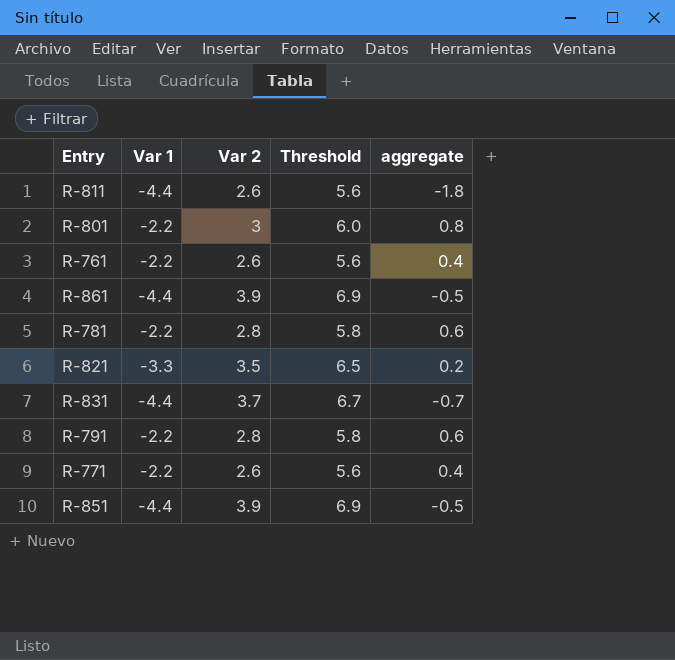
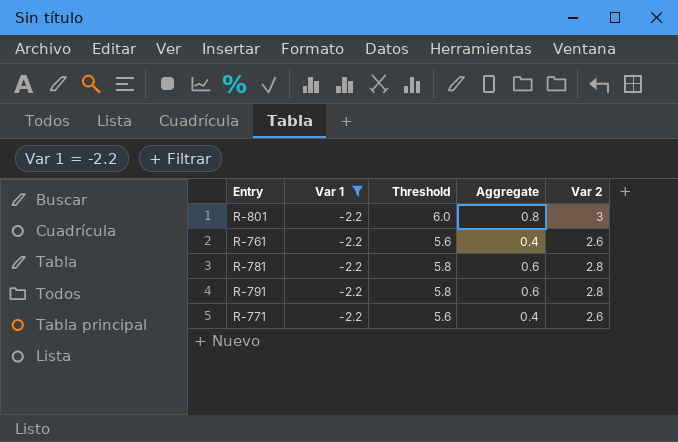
filter: none -> Var 1 = -2.2
column name: aggregate -> Aggregate
column Var 2 | position: 3 -> 5

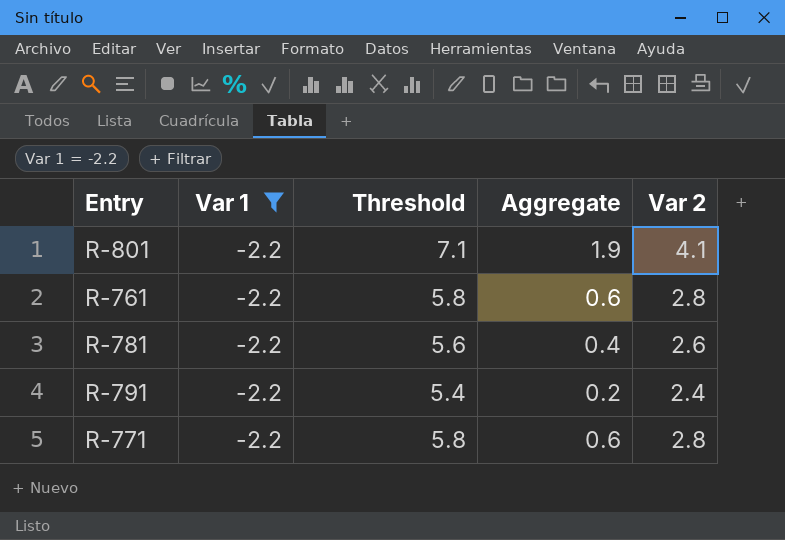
R-801 | Threshold: 6.0 -> 7.1
R-801 | Aggregate: 0.8 -> 1.9
R-801 | Var 2: 3 -> 4.1
R-761 | Threshold: 5.6 -> 5.8
R-761 | Aggregate: 0.4 -> 0.6
R-761 | Var 2: 2.6 -> 2.8
R-781 | Threshold: 5.8 -> 5.6
R-781 | Aggregate: 0.6 -> 0.4
R-781 | Var 2: 2.8 -> 2.6
R-791 | Threshold: 5.8 -> 5.4
R-791 | Aggregate: 0.6 -> 0.2
R-791 | Var 2: 2.8 -> 2.4
R-771 | Threshold: 5.6 -> 5.8
R-771 | Aggregate: 0.4 -> 0.6
R-771 | Var 2: 2.6 -> 2.8

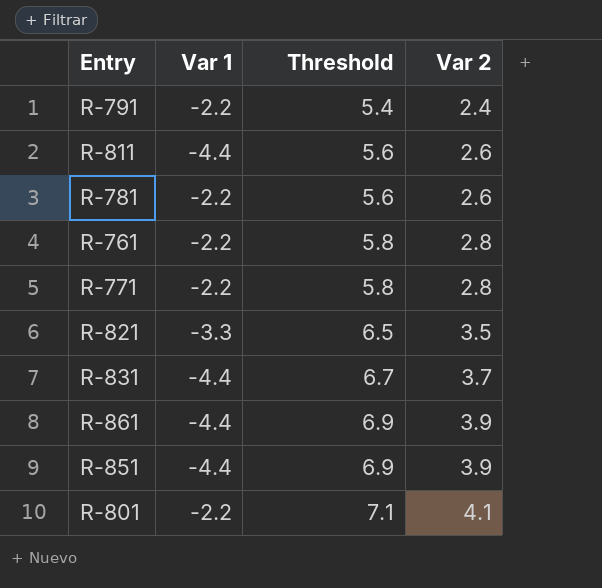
filter: Var 1 = -2.2 -> none
row order: none -> Threshold ascending
column Aggregate | formula: [Var 1] + [Var 2] -> none

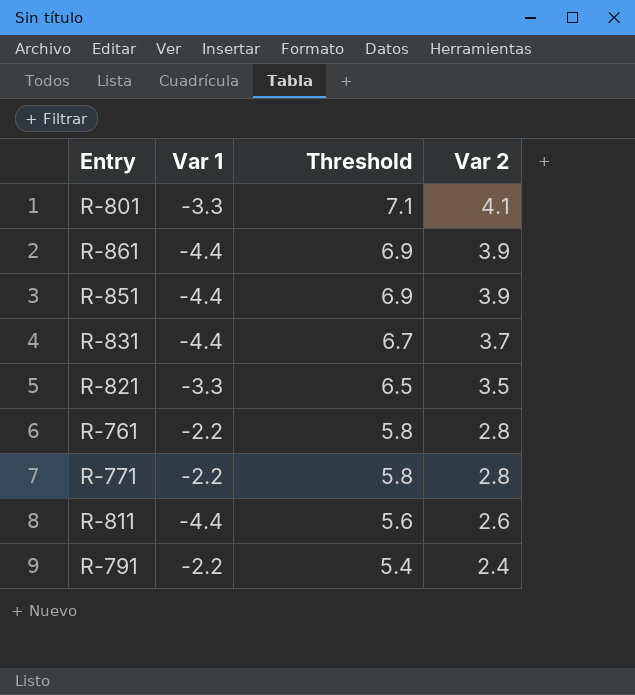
row order: Threshold ascending -> Threshold descending
row R-781: -2.2 | 5.6 | 2.6 -> none
R-801 | Var 1: -2.2 -> -3.3

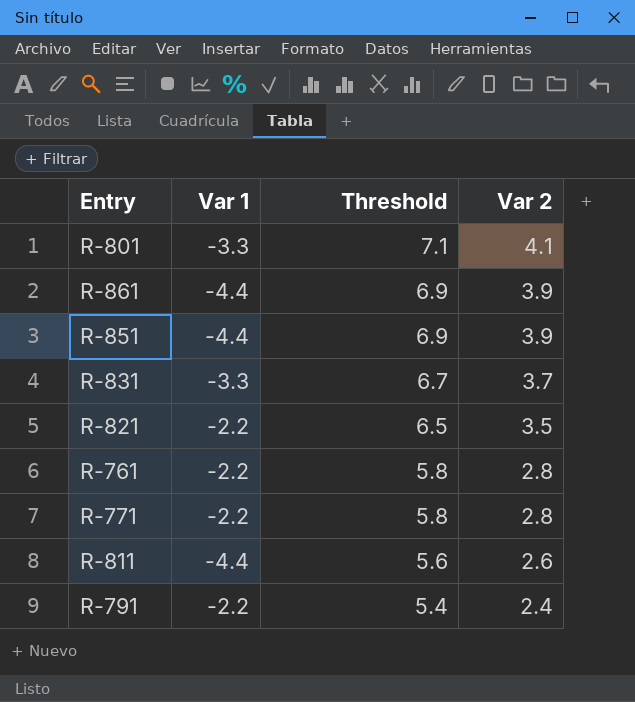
R-831 | Var 1: -4.4 -> -3.3
R-821 | Var 1: -3.3 -> -2.2

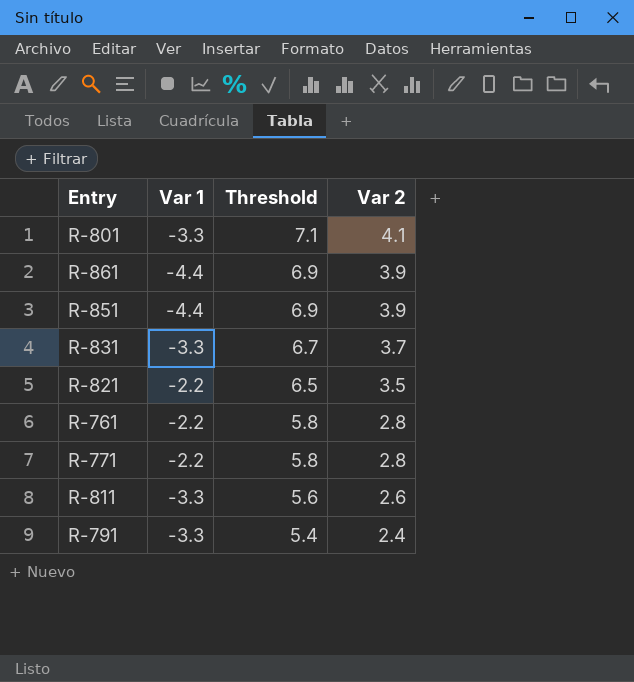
R-811 | Var 1: -4.4 -> -3.3
R-791 | Var 1: -2.2 -> -3.3

